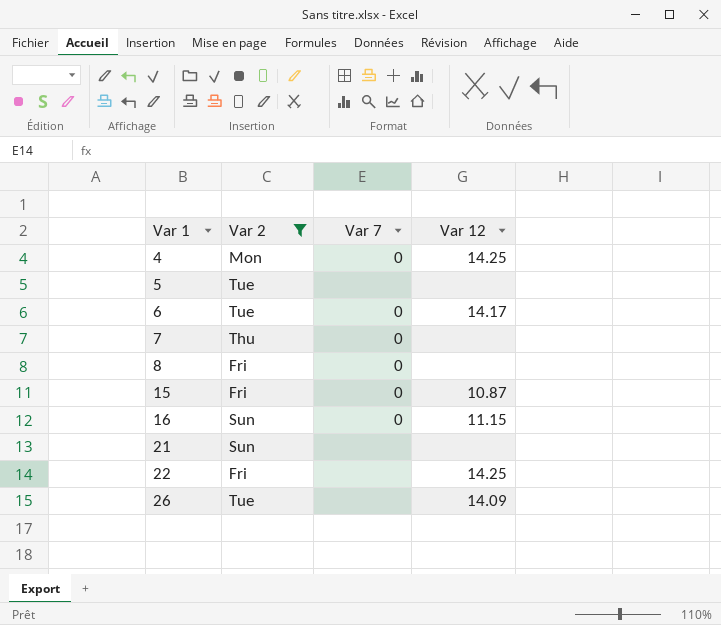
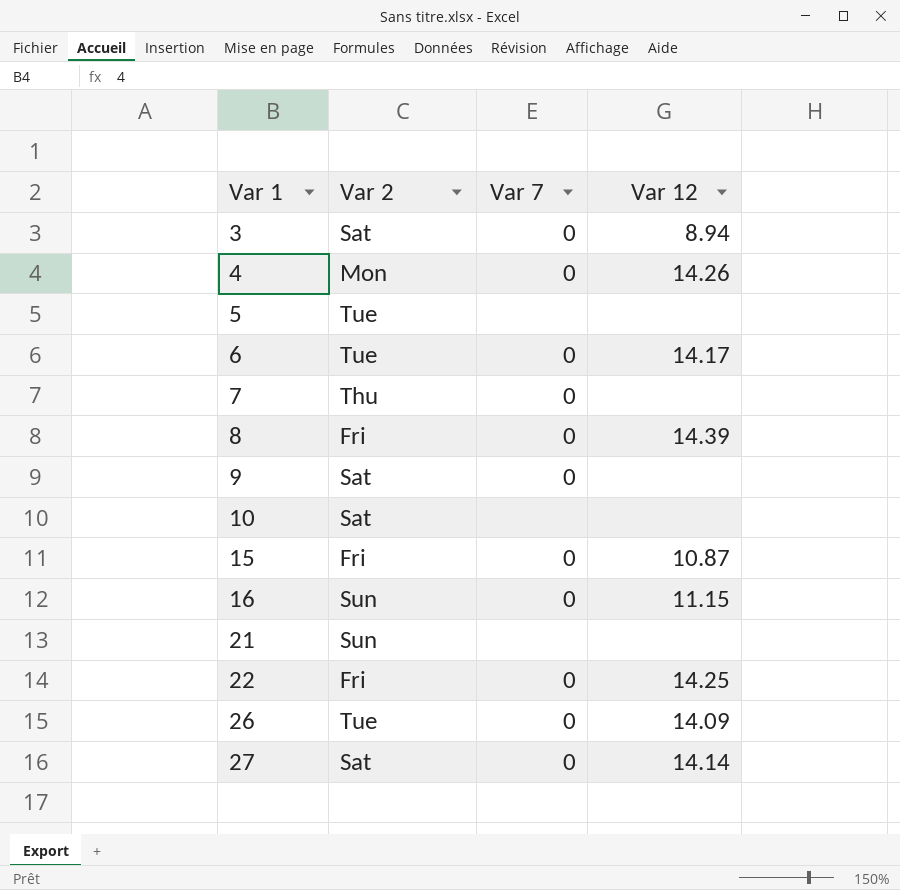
filter: Var 2 != Sat -> none
4 | Var 12: 14.25 -> 14.26
8 | Var 12: none -> 14.39
22 | Var 7: none -> 0
26 | Var 7: none -> 0

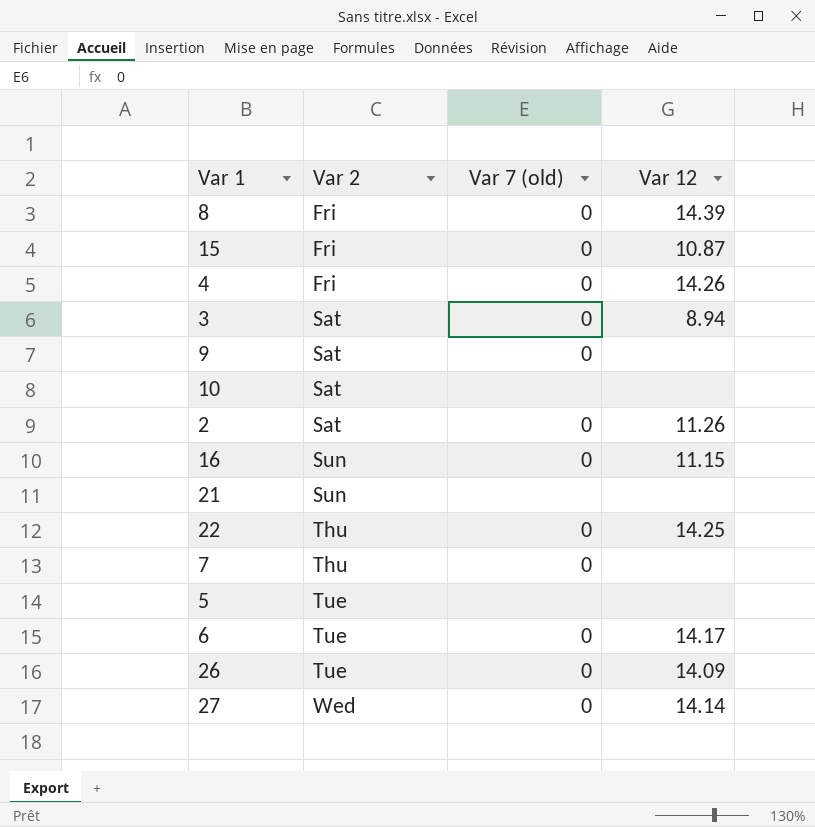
row order: Var 1 ascending -> Var 2 ascending
column name: Var 7 -> Var 7 (old)
4 | Var 2: Mon -> Fri
row 2: none -> Sat | 0 | 11.26
22 | Var 2: Fri -> Thu
27 | Var 2: Sat -> Wed

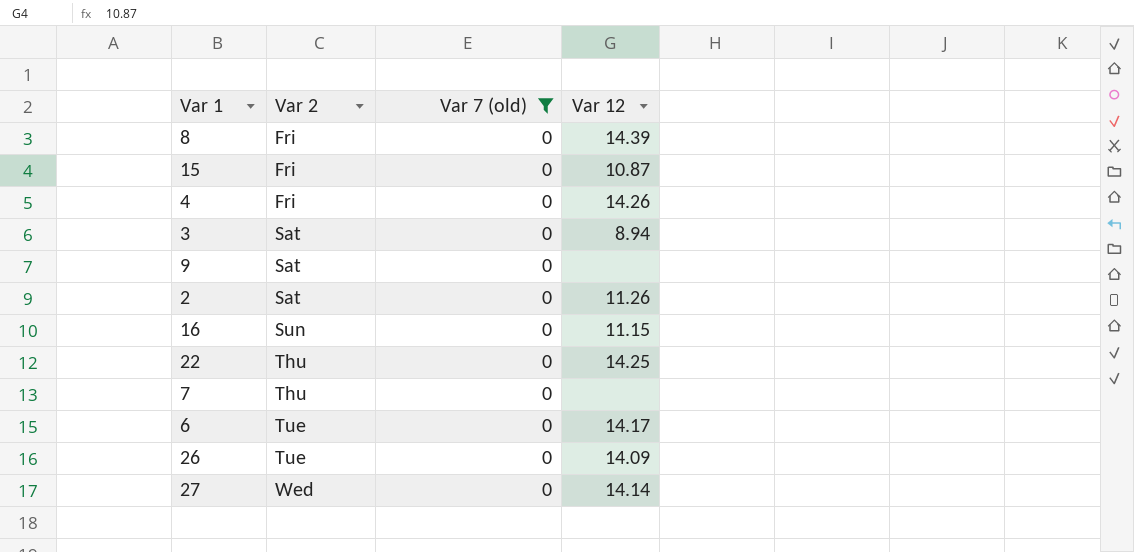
filter: none -> Var 7 (old) = 0

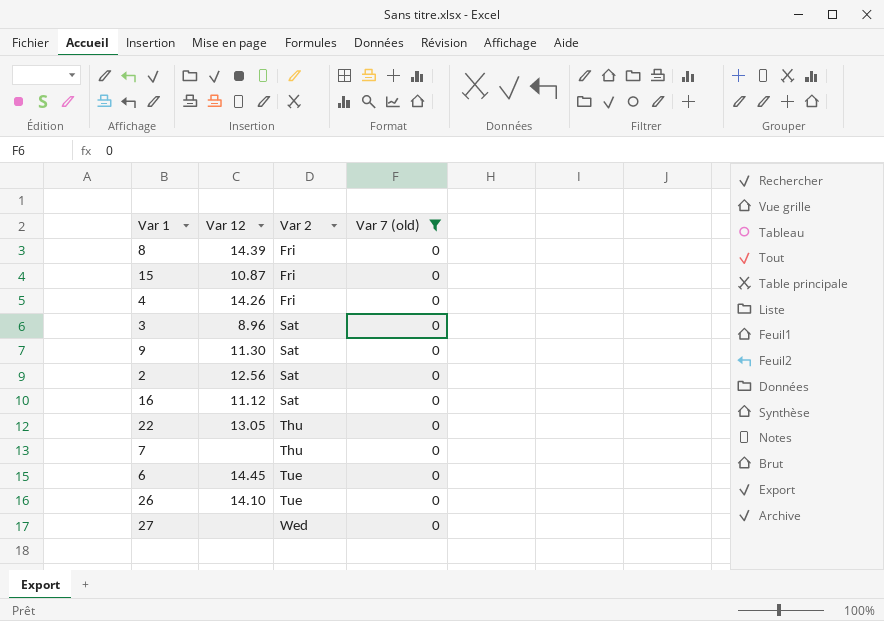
column Var 12 | position: 4 -> 2
3 | Var 12: 8.94 -> 8.96
9 | Var 12: none -> 11.30
2 | Var 12: 11.26 -> 12.56
16 | Var 12: 11.15 -> 11.12
16 | Var 2: Sun -> Sat
22 | Var 12: 14.25 -> 13.05
6 | Var 12: 14.17 -> 14.45
26 | Var 12: 14.09 -> 14.10
27 | Var 12: 14.14 -> none

